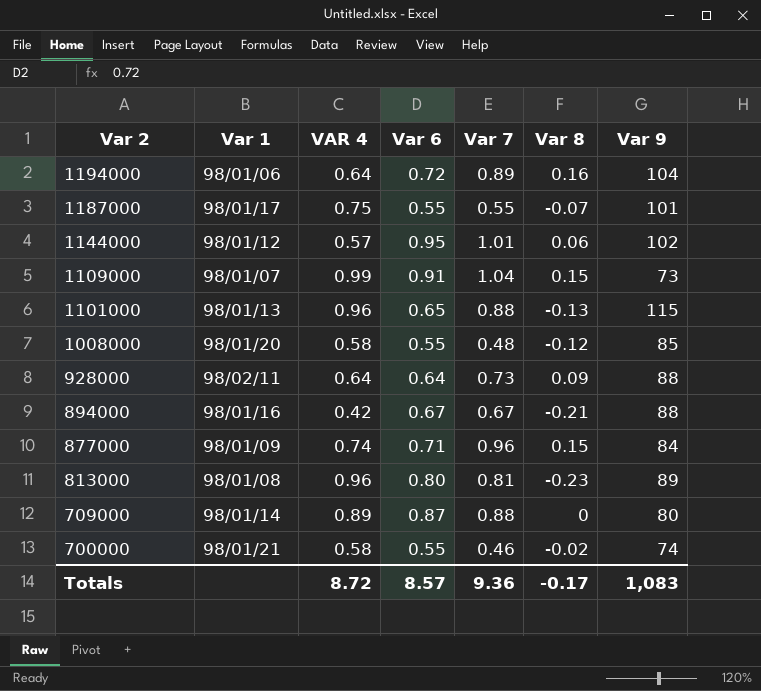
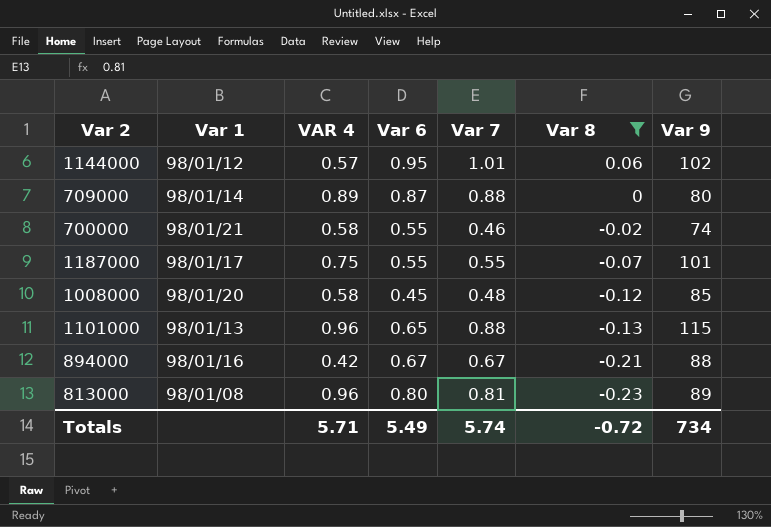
filter: none -> Var 8 <= 0.06
row order: Var 2 descending -> Var 8 descending
1008000 | Var 6: 0.55 -> 0.45
Totals | VAR 4: 8.72 -> 5.71
Totals | Var 6: 8.57 -> 5.49
Totals | Var 7: 9.36 -> 5.74
Totals | Var 8: -0.17 -> -0.72
Totals | Var 9: 1,083 -> 734

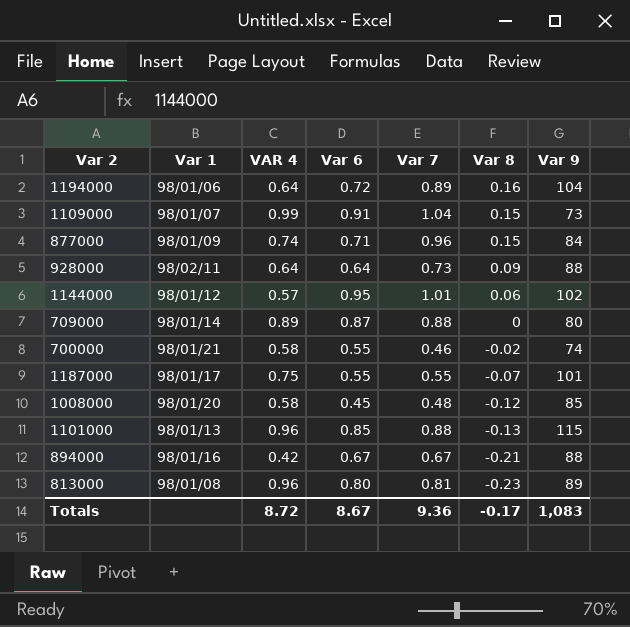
filter: Var 8 <= 0.06 -> none
1101000 | Var 6: 0.65 -> 0.85
Totals | VAR 4: 5.71 -> 8.72
Totals | Var 6: 5.49 -> 8.67
Totals | Var 7: 5.74 -> 9.36
Totals | Var 8: -0.72 -> -0.17
Totals | Var 9: 734 -> 1,083

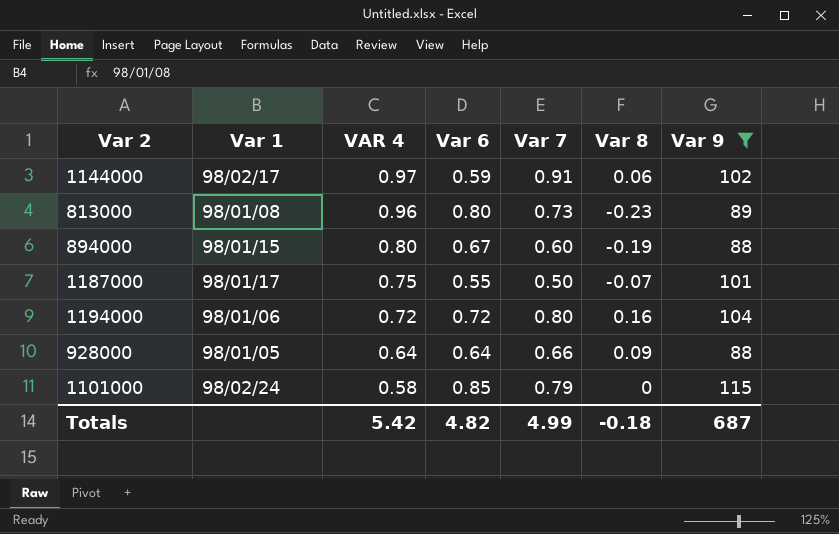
filter: none -> Var 9 >= 88
row order: Var 8 descending -> VAR 4 descending
1144000 | Var 1: 98/01/12 -> 98/02/17
1144000 | VAR 4: 0.57 -> 0.97
1144000 | Var 6: 0.95 -> 0.59
1144000 | Var 7: 1.01 -> 0.91
813000 | Var 7: 0.81 -> 0.73
894000 | Var 1: 98/01/16 -> 98/01/15
894000 | VAR 4: 0.42 -> 0.80
894000 | Var 7: 0.67 -> 0.60
894000 | Var 8: -0.21 -> -0.19
1187000 | Var 7: 0.55 -> 0.50
1194000 | VAR 4: 0.64 -> 0.72
1194000 | Var 7: 0.89 -> 0.80
928000 | Var 1: 98/02/11 -> 98/01/05
928000 | Var 7: 0.73 -> 0.66
1101000 | Var 1: 98/01/13 -> 98/02/24
1101000 | VAR 4: 0.96 -> 0.58
1101000 | Var 7: 0.88 -> 0.79
1101000 | Var 8: -0.13 -> 0
Totals | VAR 4: 8.72 -> 5.42
Totals | Var 6: 8.67 -> 4.82
Totals | Var 7: 9.36 -> 4.99
Totals | Var 8: -0.17 -> -0.18
Totals | Var 9: 1,083 -> 687

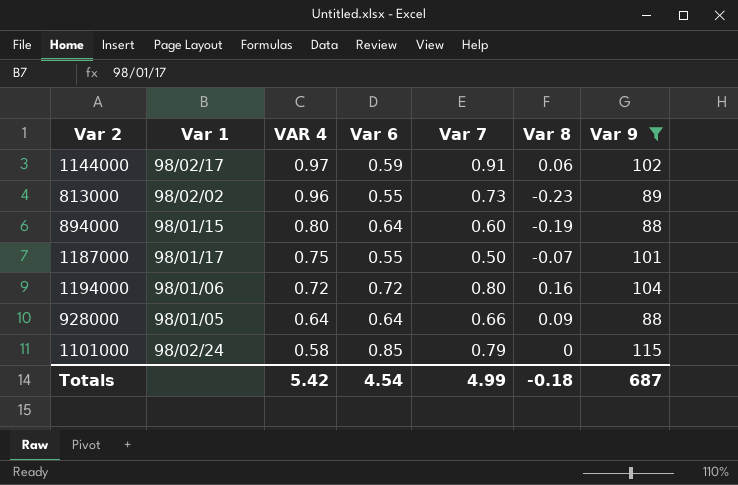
813000 | Var 1: 98/01/08 -> 98/02/02
813000 | Var 6: 0.80 -> 0.55
894000 | Var 6: 0.67 -> 0.64
Totals | Var 6: 4.82 -> 4.54

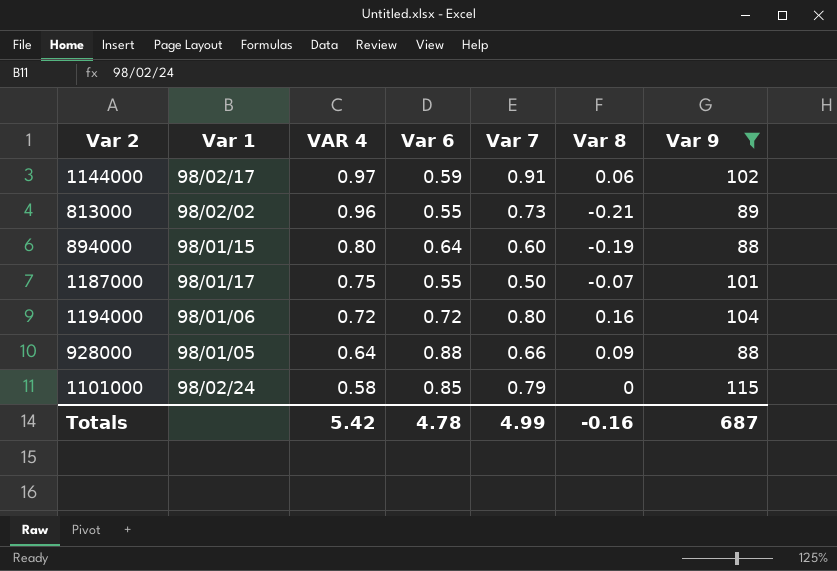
813000 | Var 8: -0.23 -> -0.21
928000 | Var 6: 0.64 -> 0.88
Totals | Var 6: 4.54 -> 4.78
Totals | Var 8: -0.18 -> -0.16

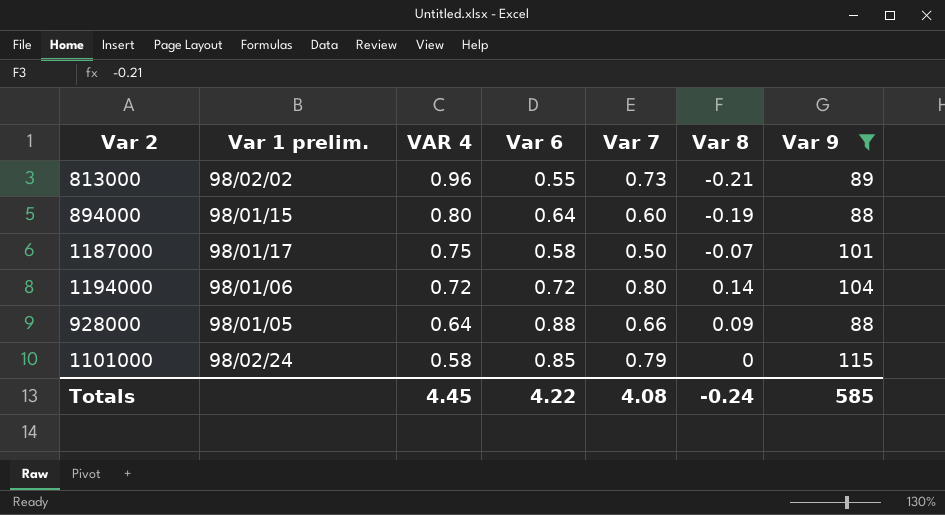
column name: Var 1 -> Var 1 prelim.
row 1144000: 98/02/17 | 0.97 | 0.59 | 0.91 | 0.06 | 102 -> none
1187000 | Var 6: 0.55 -> 0.58
1194000 | Var 8: 0.16 -> 0.14
Totals | VAR 4: 5.42 -> 4.45
Totals | Var 6: 4.78 -> 4.22
Totals | Var 7: 4.99 -> 4.08
Totals | Var 8: -0.16 -> -0.24
Totals | Var 9: 687 -> 585

